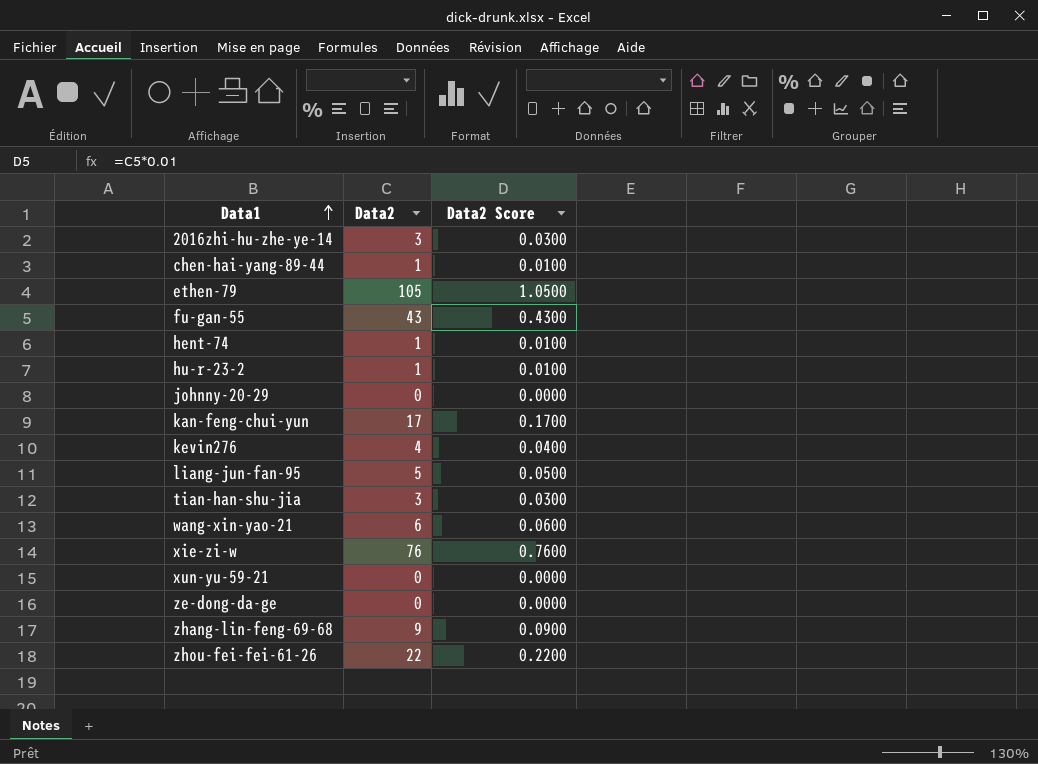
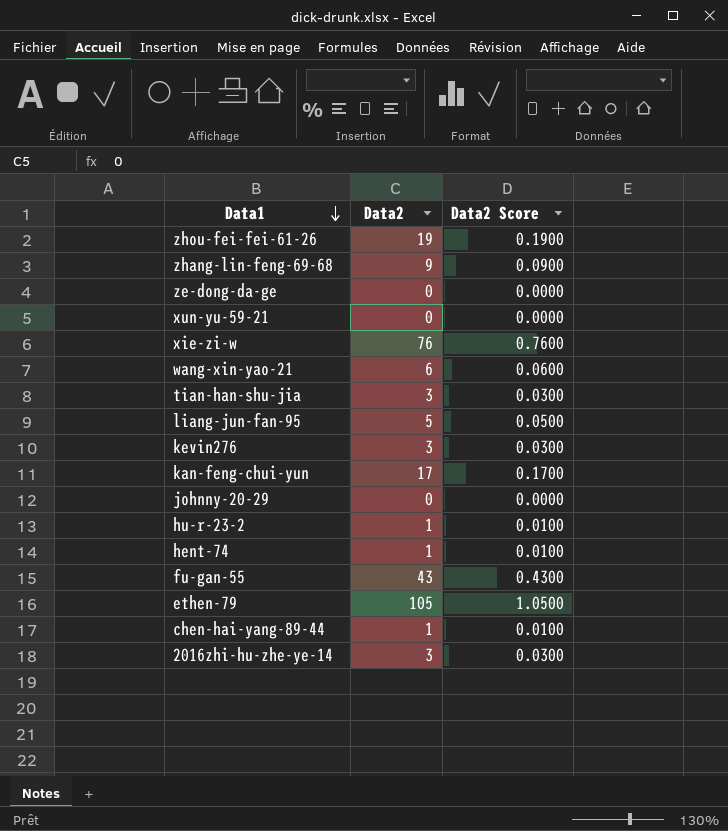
row order: Data1 ascending -> Data1 descending
zhou-fei-fei-61-26 | Data2: 22 -> 19
zhou-fei-fei-61-26 | Data2 Score: 0.2200 -> 0.1900
kevin276 | Data2: 4 -> 3
kevin276 | Data2 Score: 0.0400 -> 0.0300

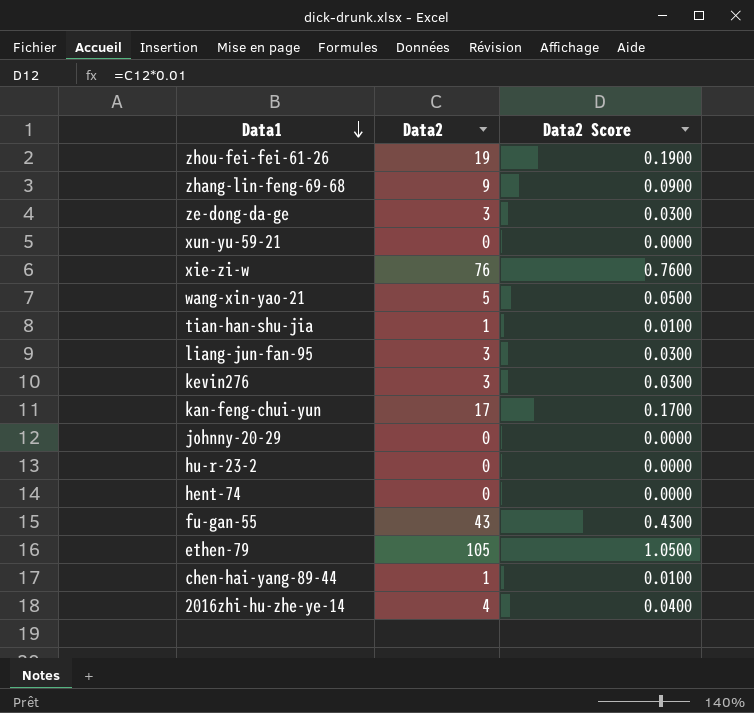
ze-dong-da-ge | Data2: 0 -> 3
ze-dong-da-ge | Data2 Score: 0.0000 -> 0.0300
wang-xin-yao-21 | Data2: 6 -> 5
wang-xin-yao-21 | Data2 Score: 0.0600 -> 0.0500
tian-han-shu-jia | Data2: 3 -> 1
tian-han-shu-jia | Data2 Score: 0.0300 -> 0.0100
liang-jun-fan-95 | Data2: 5 -> 3
liang-jun-fan-95 | Data2 Score: 0.0500 -> 0.0300
hu-r-23-2 | Data2: 1 -> 0
hu-r-23-2 | Data2 Score: 0.0100 -> 0.0000
hent-74 | Data2: 1 -> 0
hent-74 | Data2 Score: 0.0100 -> 0.0000
2016zhi-hu-zhe-ye-14 | Data2: 3 -> 4
2016zhi-hu-zhe-ye-14 | Data2 Score: 0.0300 -> 0.0400

